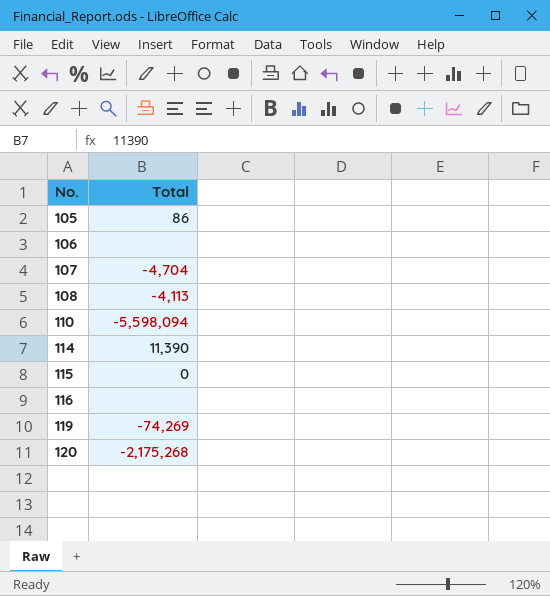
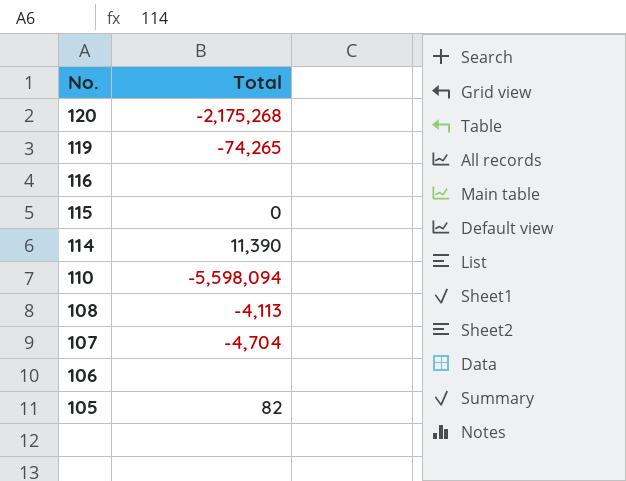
row order: No. ascending -> No. descending
119 | Total: -74,269 -> -74,265
105 | Total: 86 -> 82

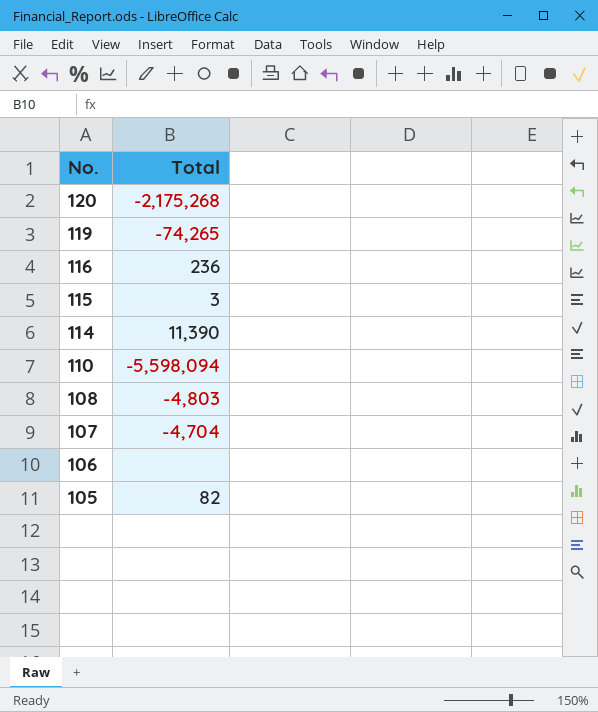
116 | Total: none -> 236
115 | Total: 0 -> 3
108 | Total: -4,113 -> -4,803

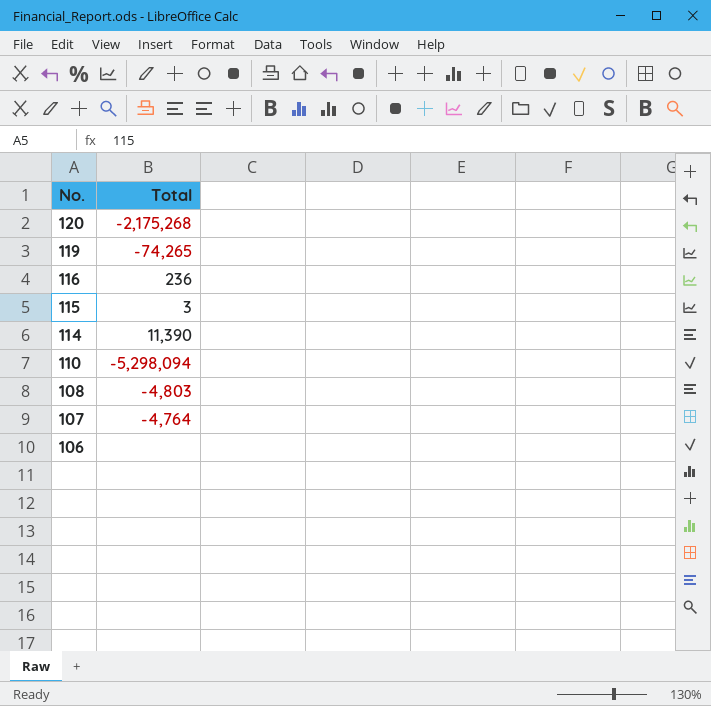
row 105: 82 -> none
110 | Total: -5,598,094 -> -5,298,094
107 | Total: -4,704 -> -4,764

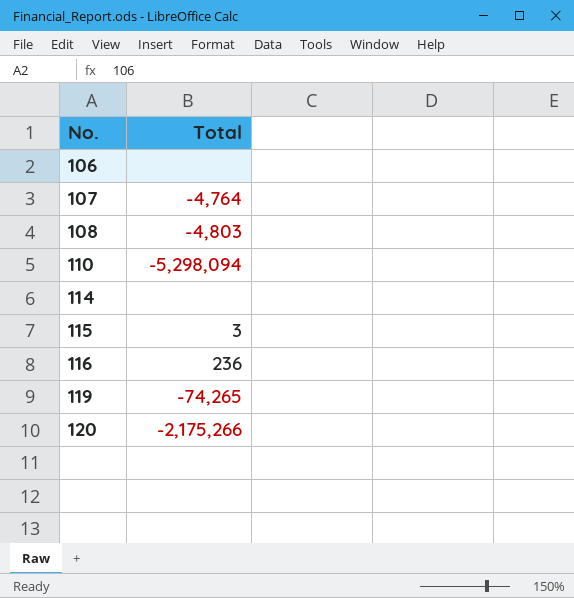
row order: No. descending -> No. ascending
114 | Total: 11,390 -> none
120 | Total: -2,175,268 -> -2,175,266

